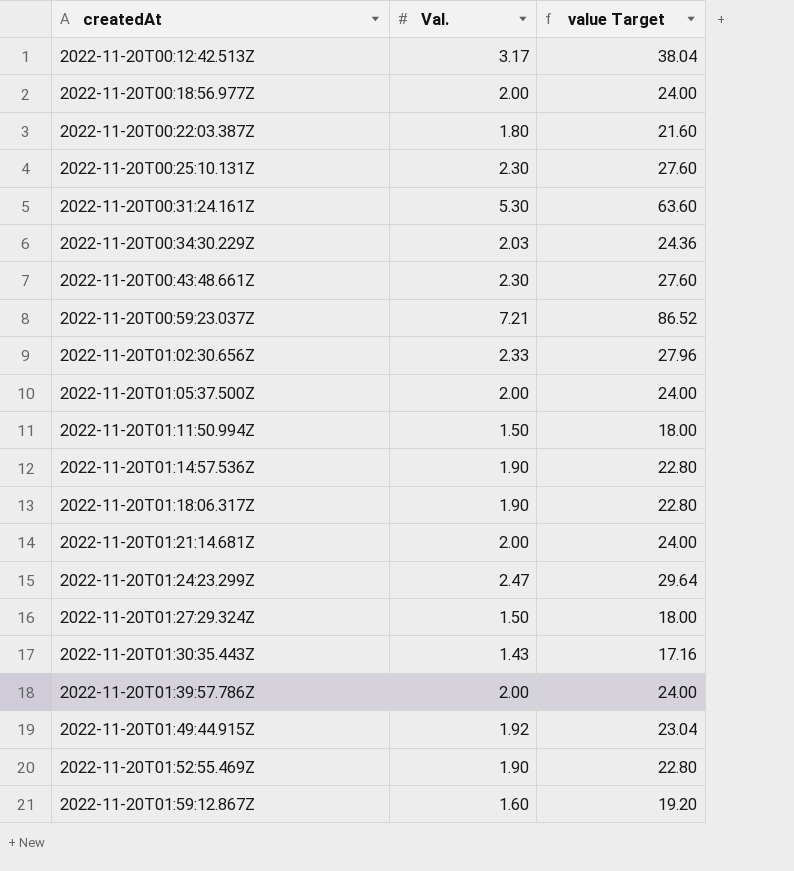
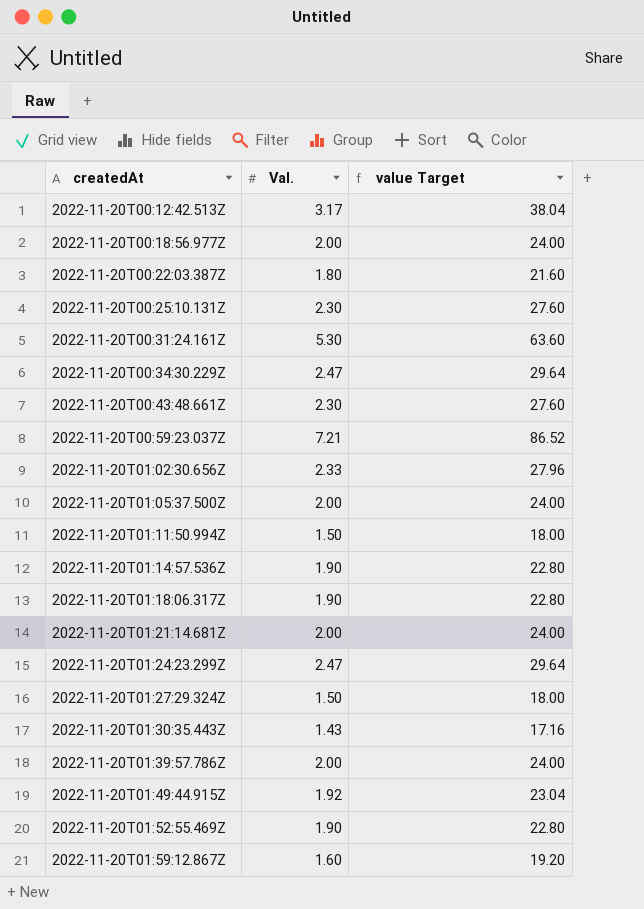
2022-11-20T00:34:30.229Z | Val.: 2.03 -> 2.47
2022-11-20T00:34:30.229Z | value Target: 24.36 -> 29.64

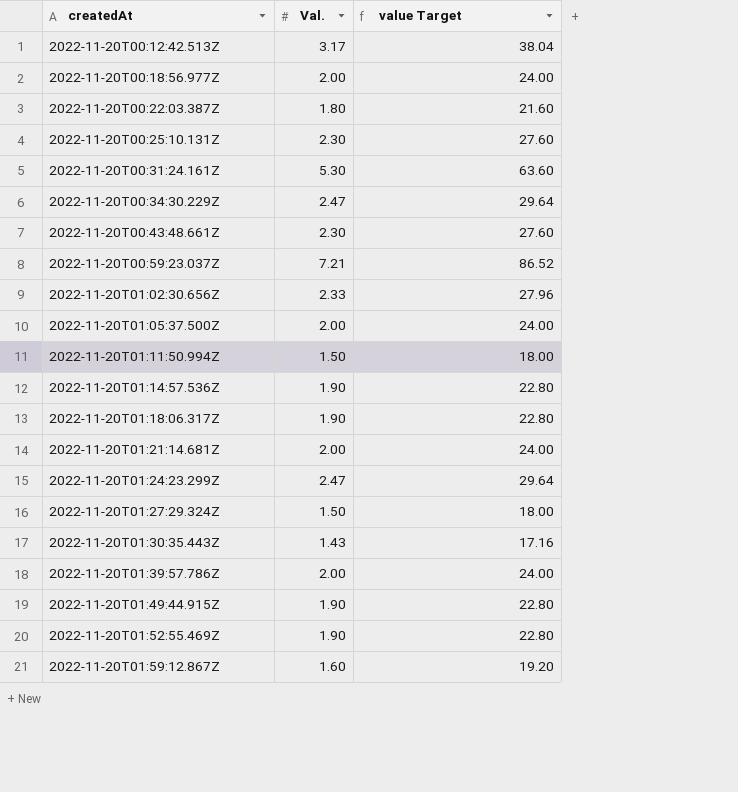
2022-11-20T01:49:44.915Z | Val.: 1.92 -> 1.90
2022-11-20T01:49:44.915Z | value Target: 23.04 -> 22.80

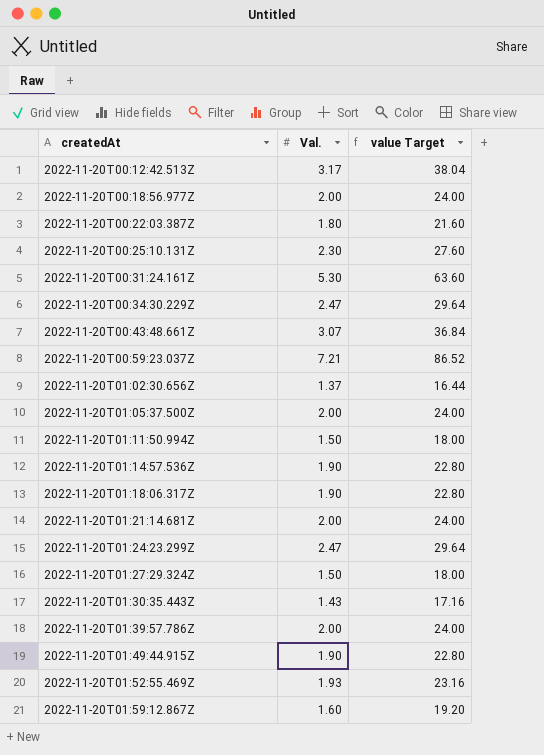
2022-11-20T00:43:48.661Z | Val.: 2.30 -> 3.07
2022-11-20T00:43:48.661Z | value Target: 27.60 -> 36.84
2022-11-20T01:02:30.656Z | Val.: 2.33 -> 1.37
2022-11-20T01:02:30.656Z | value Target: 27.96 -> 16.44
2022-11-20T01:52:55.469Z | Val.: 1.90 -> 1.93
2022-11-20T01:52:55.469Z | value Target: 22.80 -> 23.16

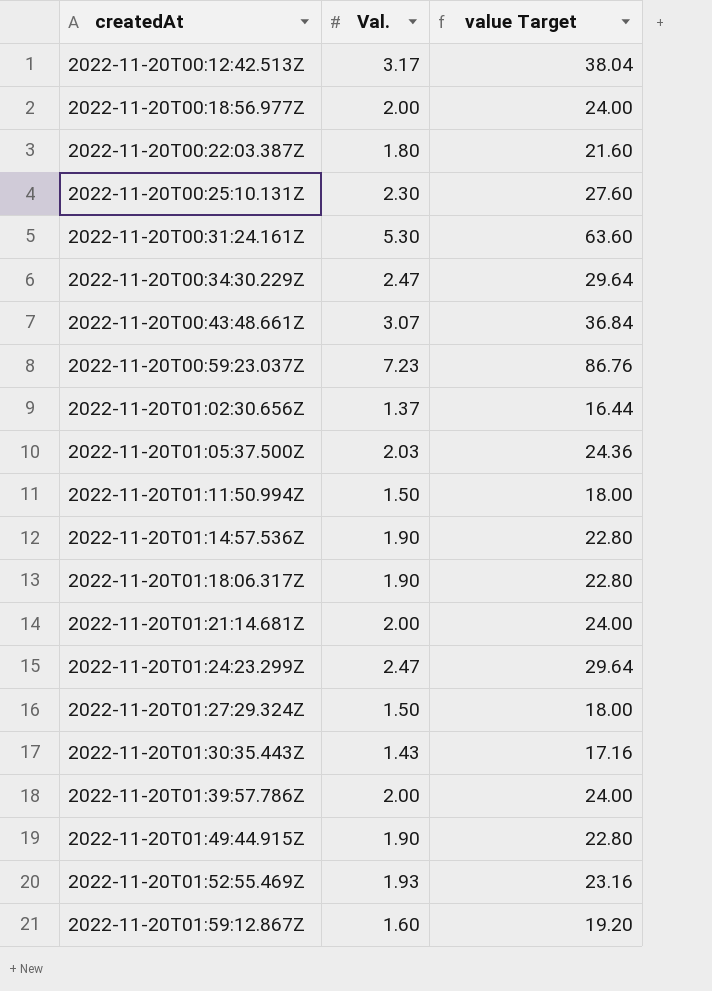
2022-11-20T00:59:23.037Z | Val.: 7.21 -> 7.23
2022-11-20T00:59:23.037Z | value Target: 86.52 -> 86.76
2022-11-20T01:05:37.500Z | Val.: 2.00 -> 2.03
2022-11-20T01:05:37.500Z | value Target: 24.00 -> 24.36

